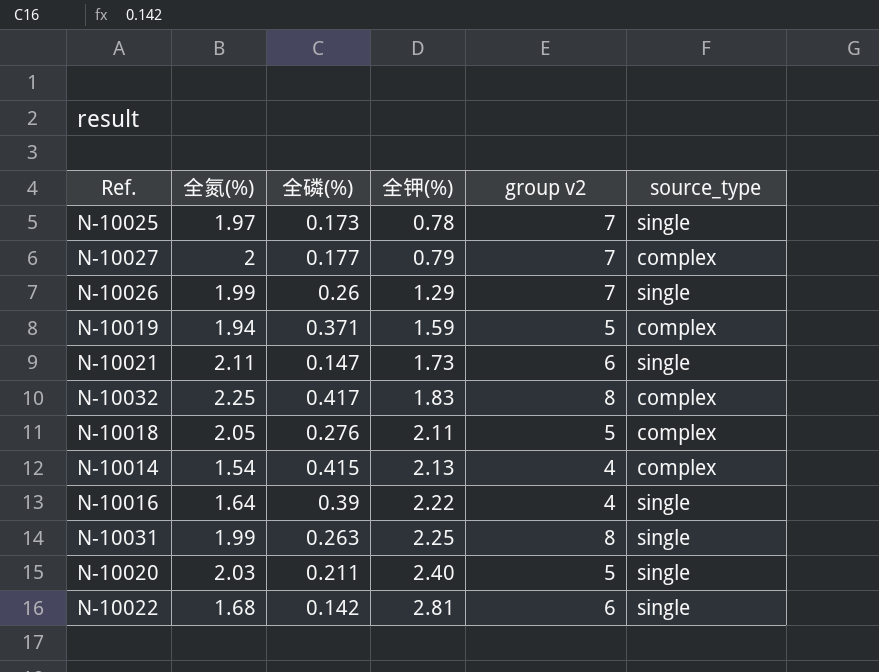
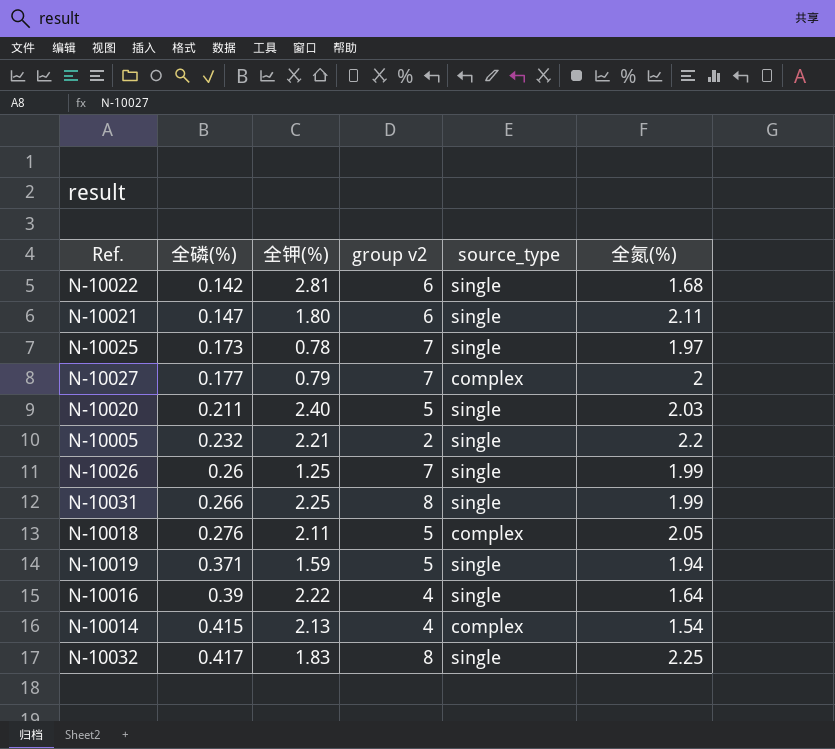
row order: 全钾(%) ascending -> 全磷(%) ascending
column 全氮(%) | position: 2 -> 6
N-10021 | 全钾(%): 1.73 -> 1.80
row N-10005: none -> 0.232 | 2.21 | 2 | single | 2.2
N-10026 | 全钾(%): 1.29 -> 1.25
N-10031 | 全磷(%): 0.263 -> 0.266
N-10019 | source_type: complex -> single
N-10032 | source_type: complex -> single

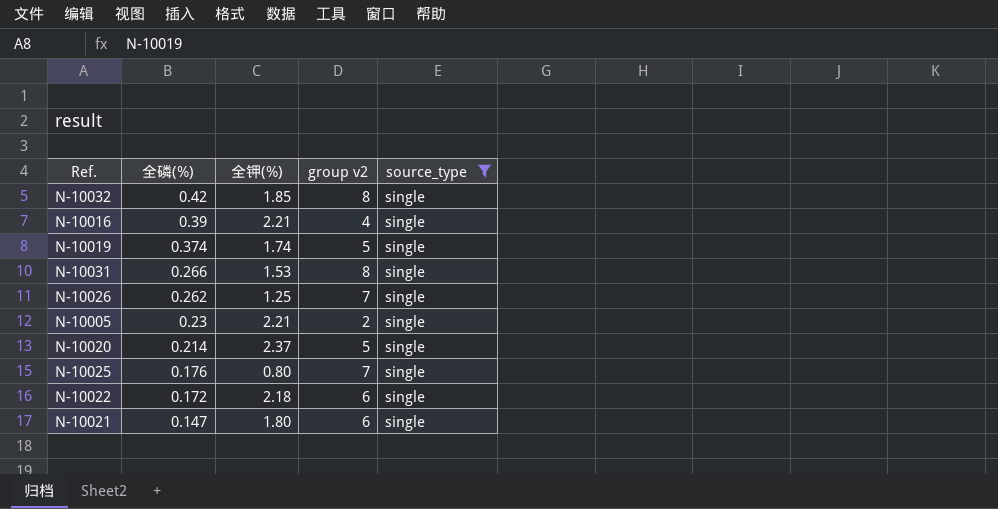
filter: none -> source_type = single
row order: 全磷(%) ascending -> 全磷(%) descending
column 全氮(%) | position: 6 -> none
N-10032 | 全磷(%): 0.417 -> 0.42
N-10032 | 全钾(%): 1.83 -> 1.85
N-10016 | 全钾(%): 2.22 -> 2.21
N-10019 | 全磷(%): 0.371 -> 0.374
N-10019 | 全钾(%): 1.59 -> 1.74
N-10031 | 全钾(%): 2.25 -> 1.53
N-10026 | 全磷(%): 0.26 -> 0.262
N-10005 | 全磷(%): 0.232 -> 0.23
N-10020 | 全磷(%): 0.211 -> 0.214
N-10020 | 全钾(%): 2.40 -> 2.37
N-10025 | 全磷(%): 0.173 -> 0.176
N-10025 | 全钾(%): 0.78 -> 0.80
N-10022 | 全磷(%): 0.142 -> 0.172
N-10022 | 全钾(%): 2.81 -> 2.18

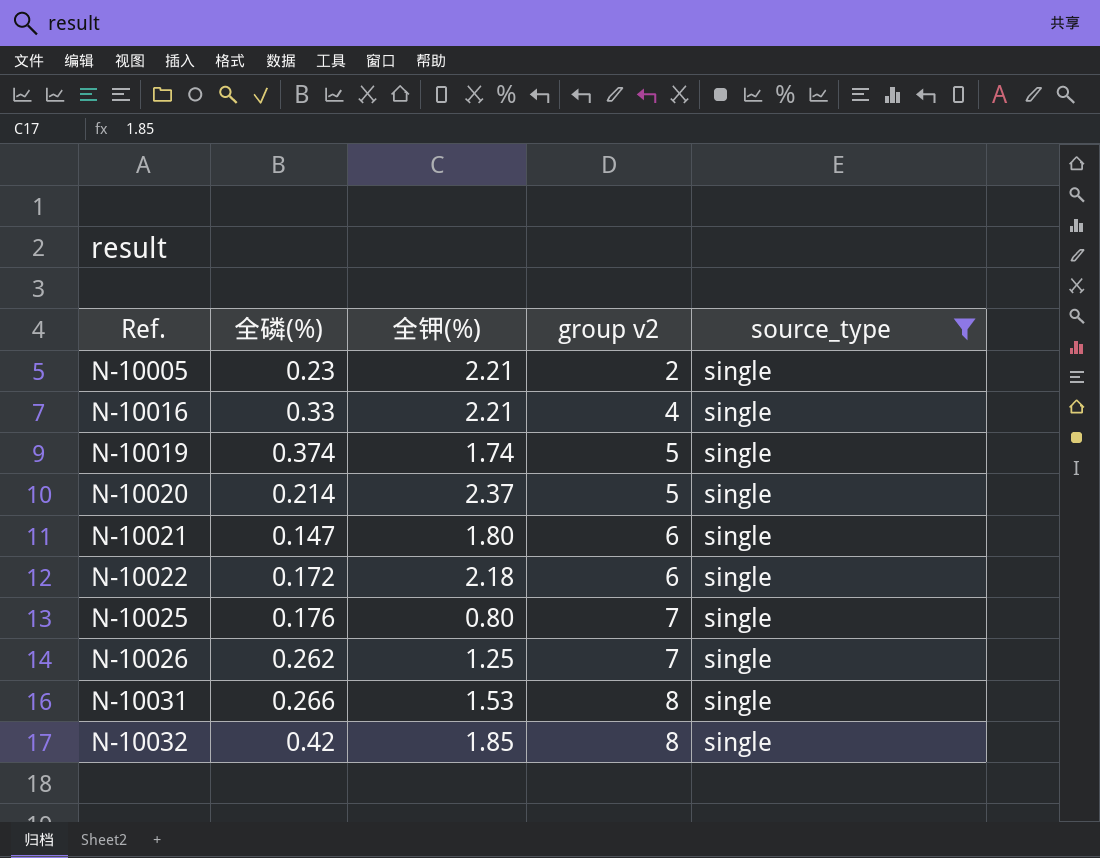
row order: 全磷(%) descending -> Ref. ascending
N-10016 | 全磷(%): 0.39 -> 0.33

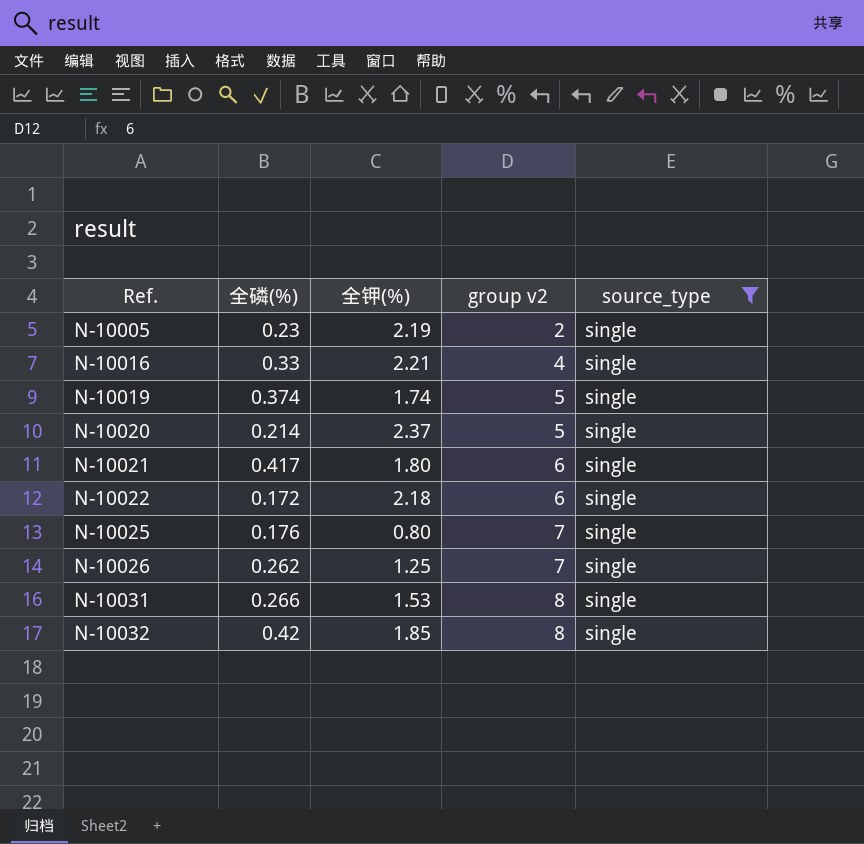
N-10005 | 全钾(%): 2.21 -> 2.19
N-10021 | 全磷(%): 0.147 -> 0.417

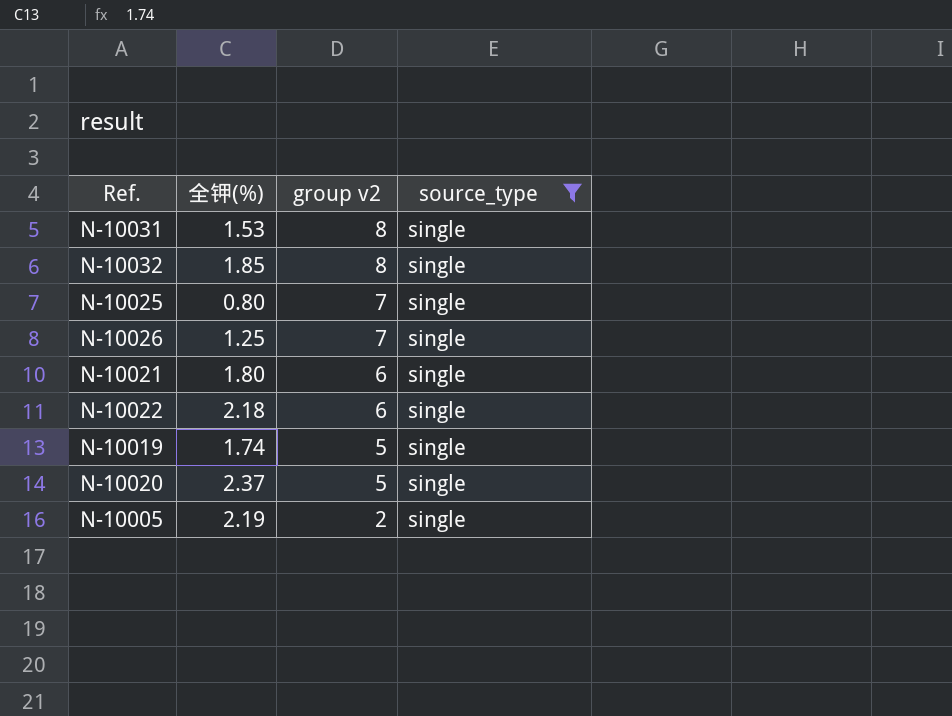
row order: Ref. ascending -> group v2 descending
column 全磷(%) | position: 2 -> none
row N-10016: 0.33 | 2.21 | 4 | single -> none

